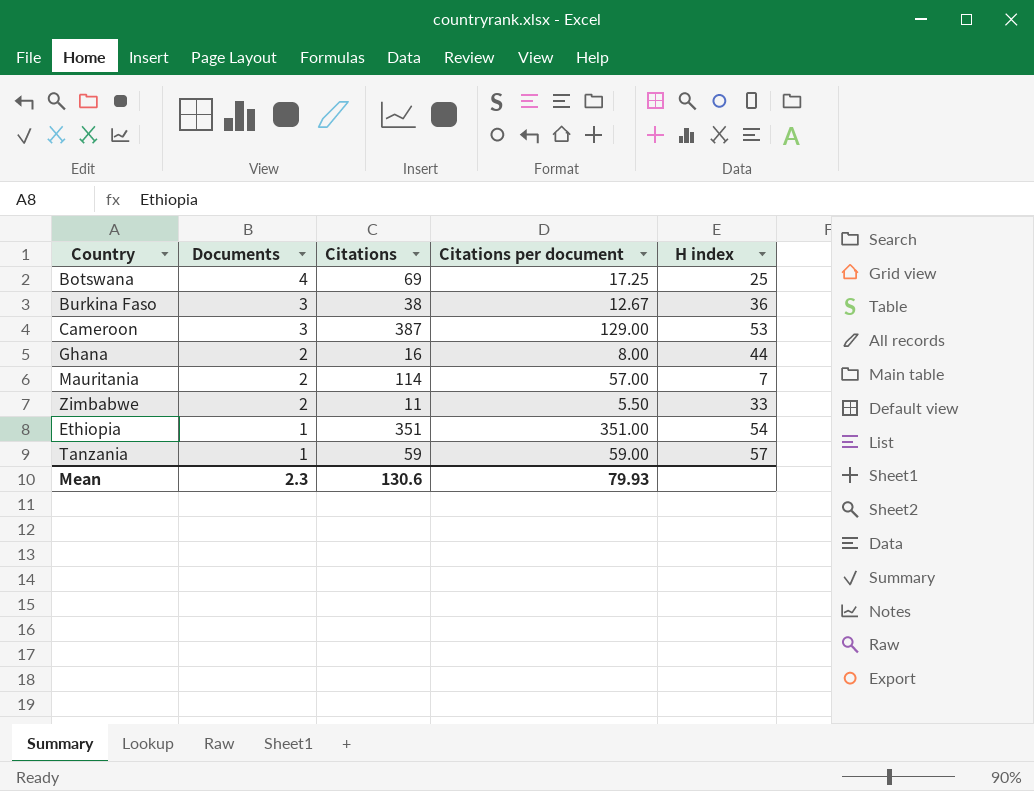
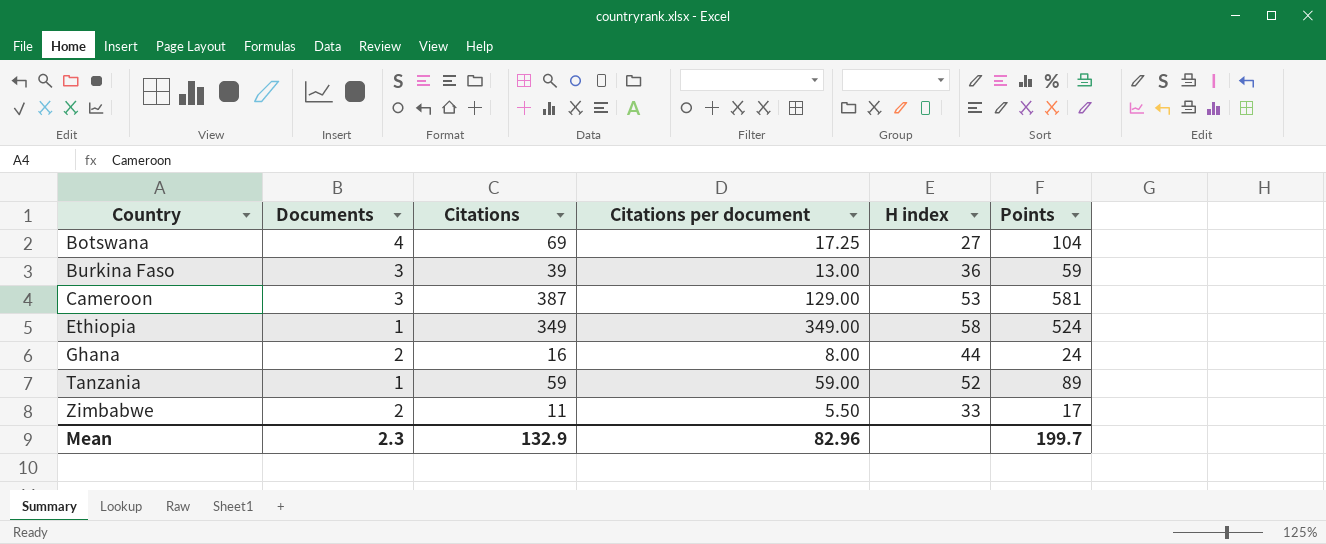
row order: Documents descending -> Country ascending
column Points | formula: none -> [Citations] * 1.5
row Mauritania: 2 | 114 | 57.00 | 7 -> none
Botswana | H index: 25 -> 27
Burkina Faso | Citations: 38 -> 39
Burkina Faso | Citations per document: 12.67 -> 13.00
Ethiopia | Citations: 351 -> 349
Ethiopia | Citations per document: 351.00 -> 349.00
Ethiopia | H index: 54 -> 58
Tanzania | H index: 57 -> 52
Mean | Citations: 130.6 -> 132.9
Mean | Citations per document: 79.93 -> 82.96

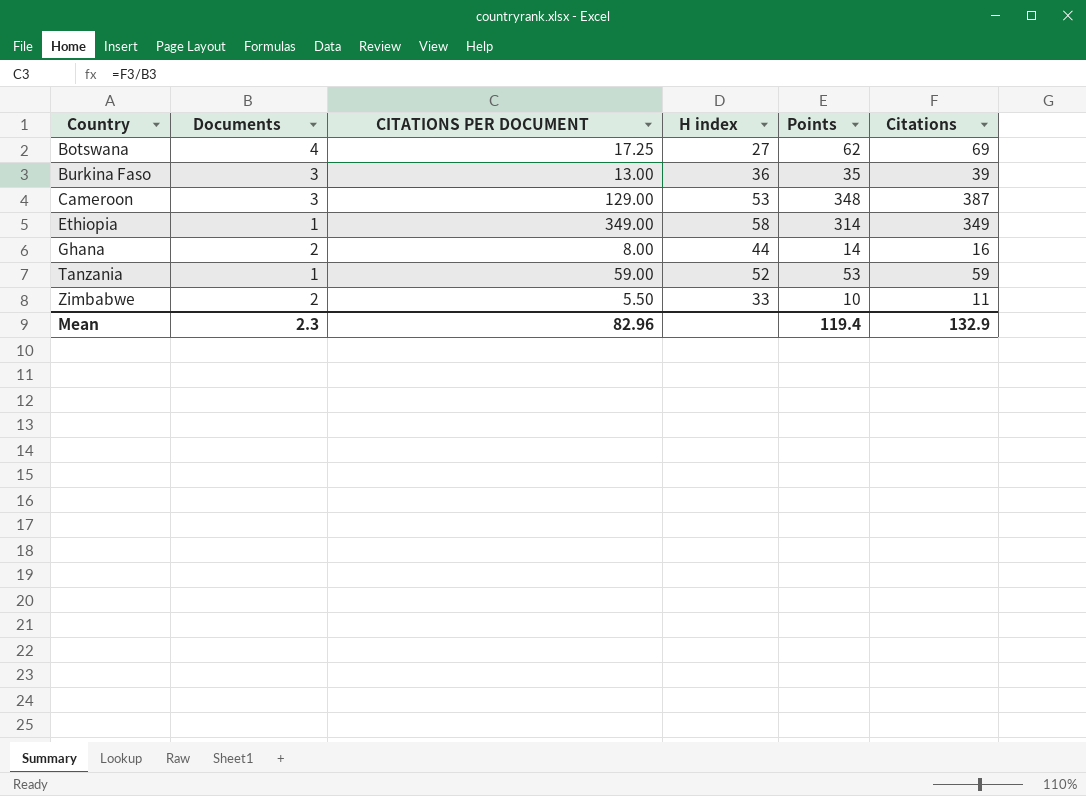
column name: Citations per document -> CITATIONS PER DOCUMENT
column Points | formula: [Citations] * 1.5 -> [Citations] * 0.9
column Citations | position: 3 -> 6
Mean | Points: 199.7 -> 119.4

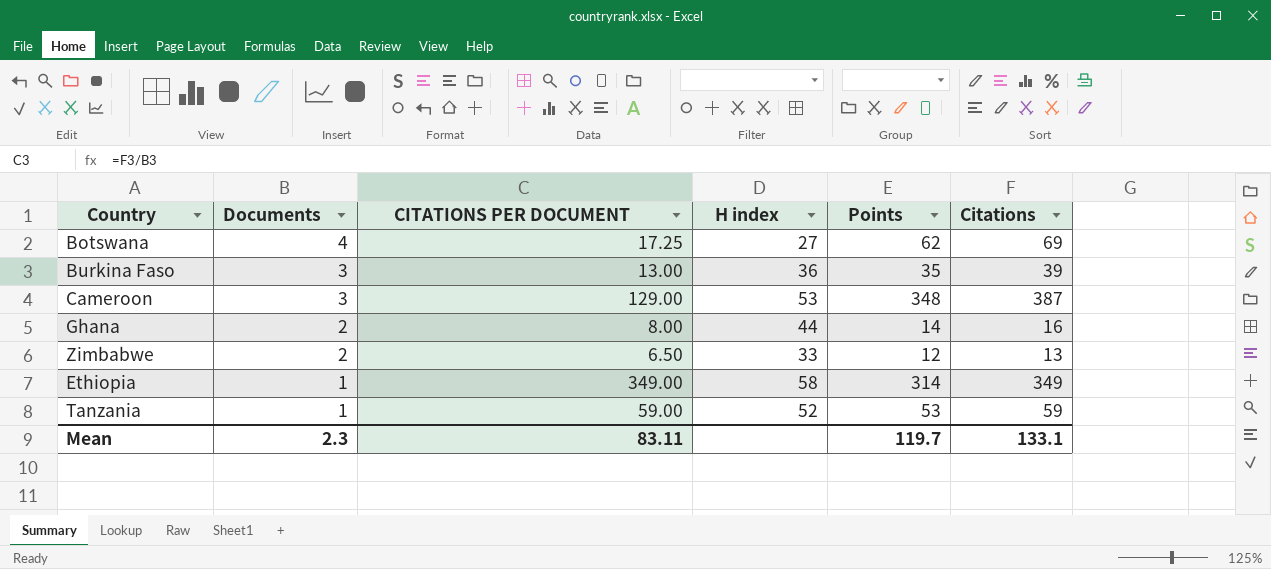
row order: Country ascending -> Documents descending
Zimbabwe | CITATIONS PER DOCUMENT: 5.50 -> 6.50
Zimbabwe | Points: 10 -> 12
Zimbabwe | Citations: 11 -> 13
Mean | CITATIONS PER DOCUMENT: 82.96 -> 83.11
Mean | Points: 119.4 -> 119.7
Mean | Citations: 132.9 -> 133.1

